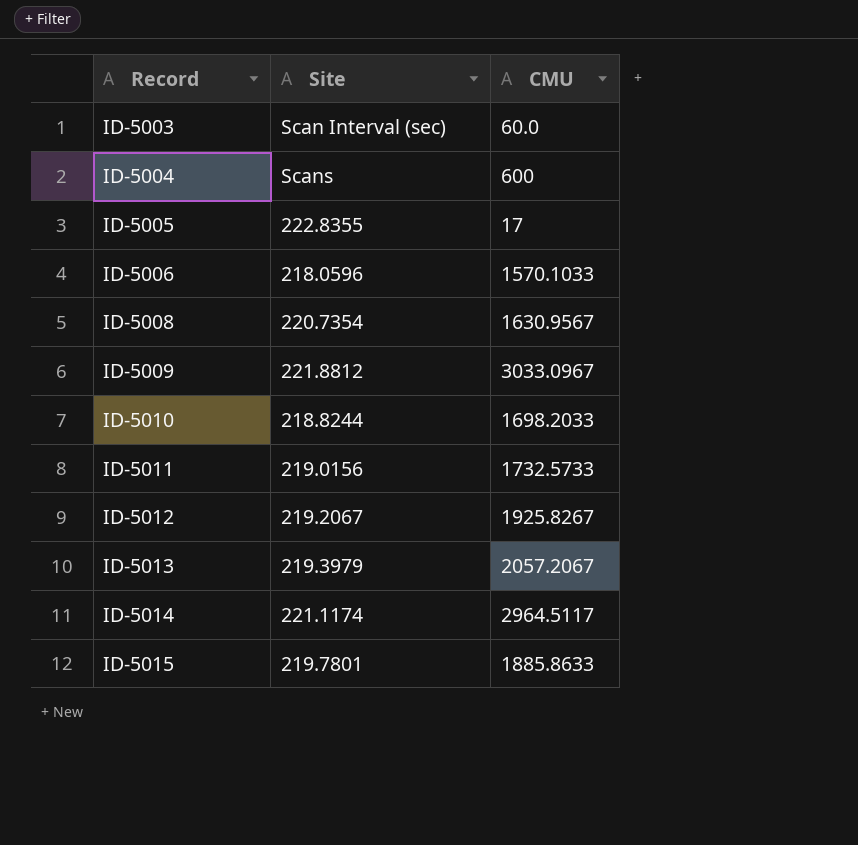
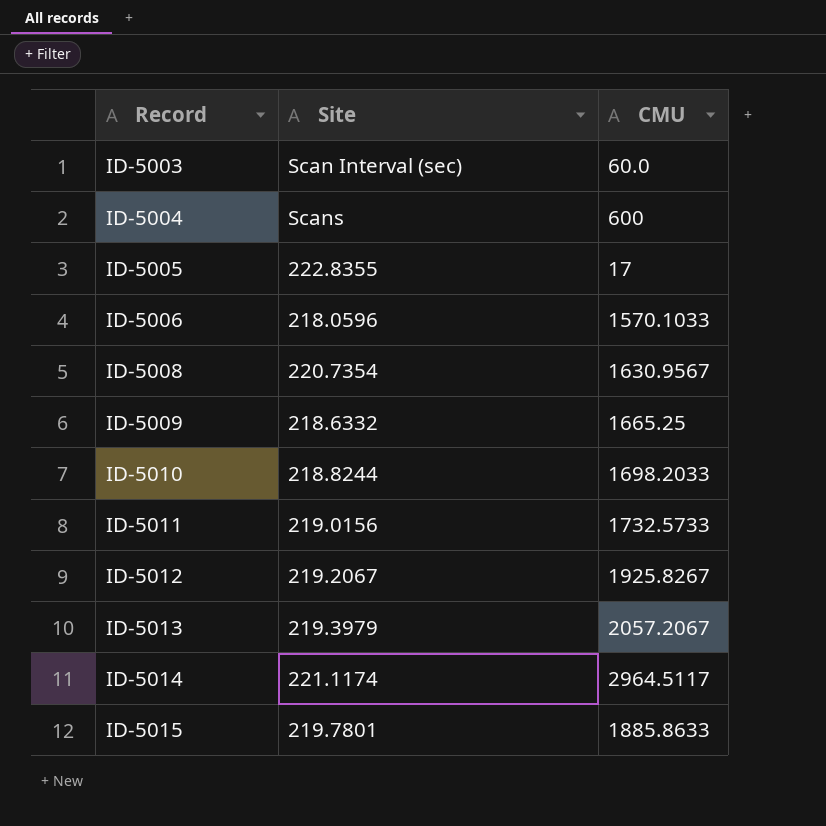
ID-5009 | Site: 221.8812 -> 218.6332
ID-5009 | CMU: 3033.0967 -> 1665.25

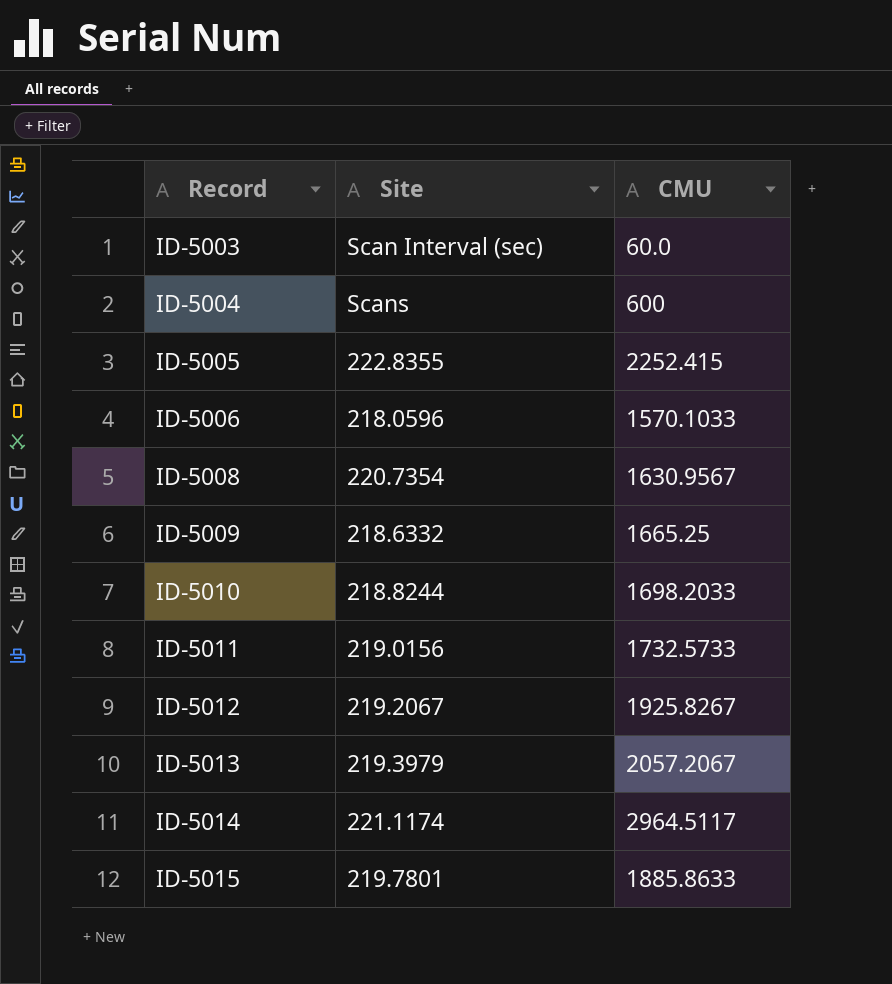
ID-5005 | CMU: 17 -> 2252.415

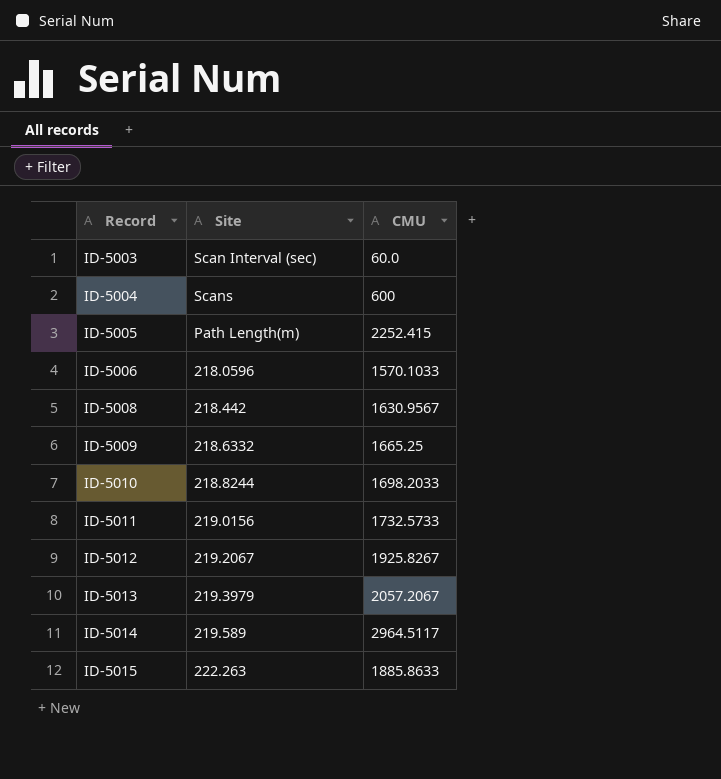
ID-5005 | Site: 222.8355 -> Path Length(m)
ID-5008 | Site: 220.7354 -> 218.442
ID-5014 | Site: 221.1174 -> 219.589
ID-5015 | Site: 219.7801 -> 222.263

